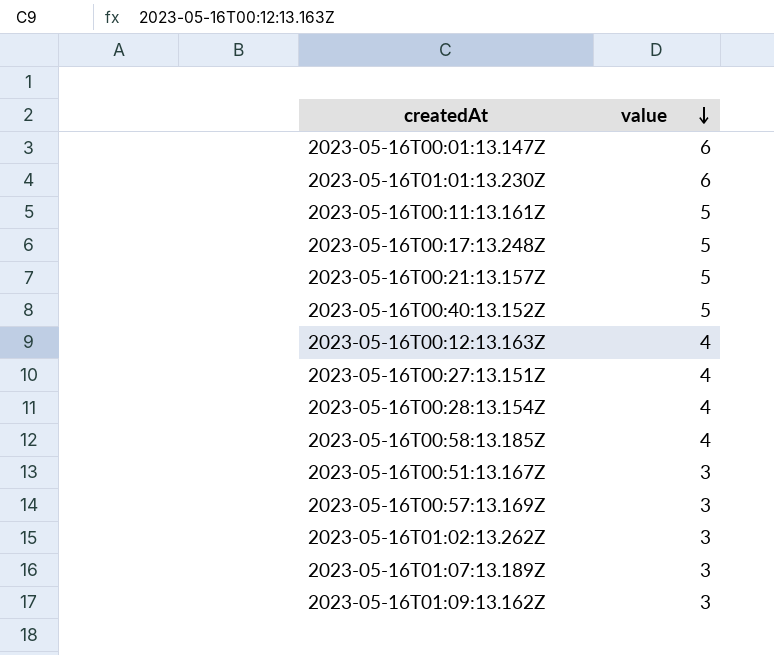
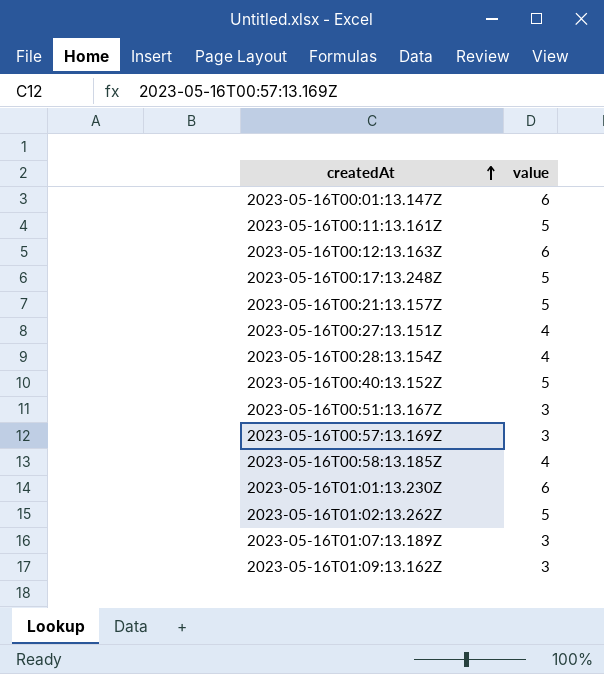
row order: value descending -> createdAt ascending
2023-05-16T00:12:13.163Z | value: 4 -> 6
2023-05-16T01:02:13.262Z | value: 3 -> 5

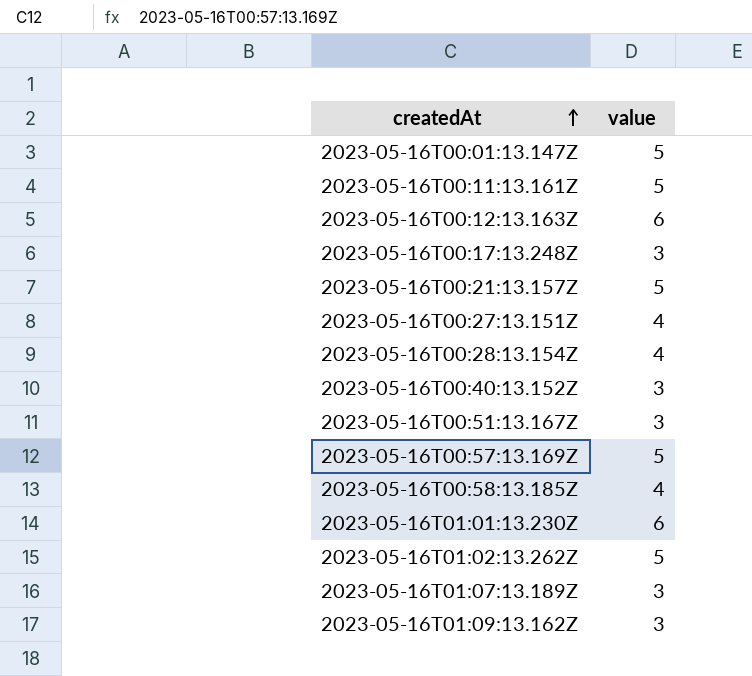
2023-05-16T00:01:13.147Z | value: 6 -> 5
2023-05-16T00:17:13.248Z | value: 5 -> 3
2023-05-16T00:40:13.152Z | value: 5 -> 3
2023-05-16T00:57:13.169Z | value: 3 -> 5

